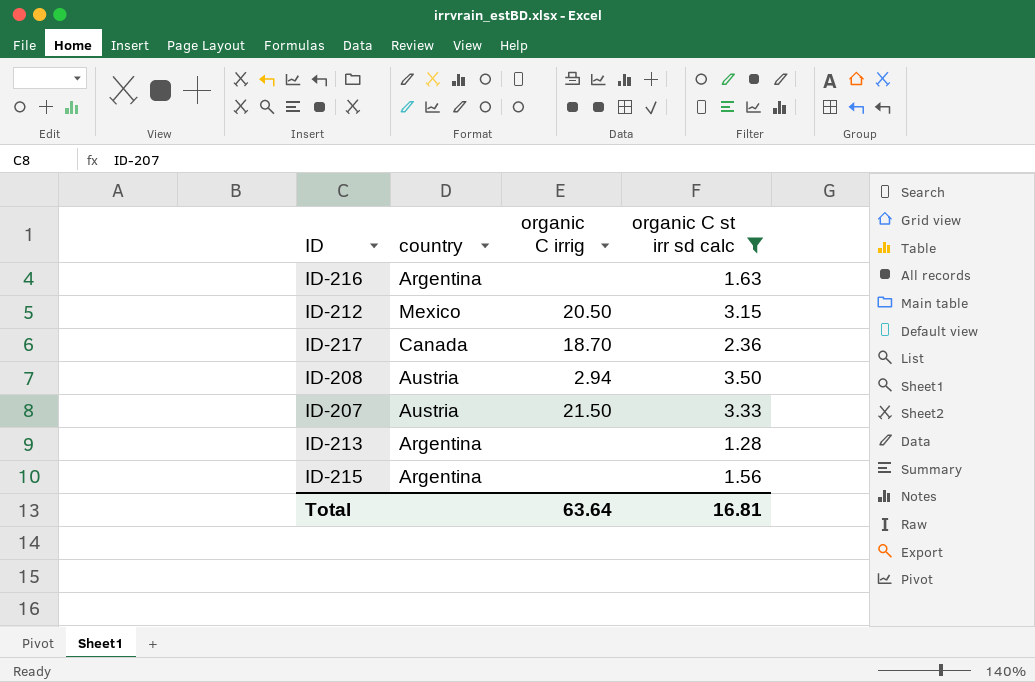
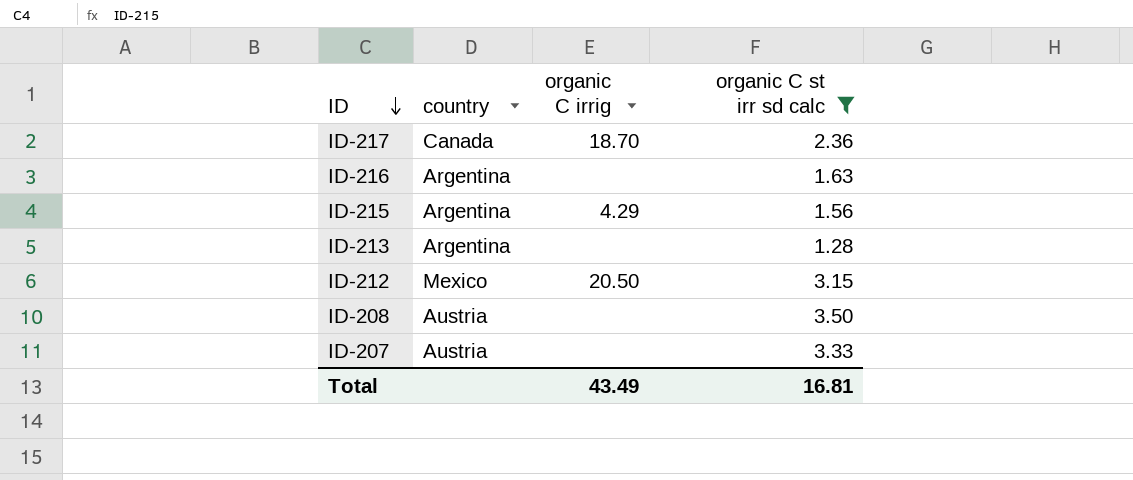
row order: none -> ID descending
ID-215 | organic C irrig: none -> 4.29
ID-208 | organic C irrig: 2.94 -> none
ID-207 | organic C irrig: 21.50 -> none
Total | organic C irrig: 63.64 -> 43.49

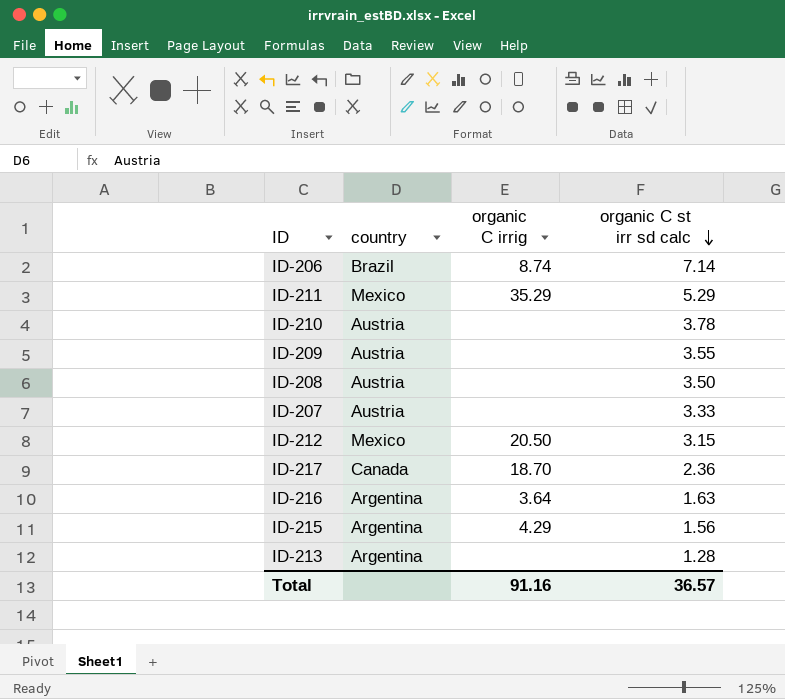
filter: organic C st irr sd calc <= 3.50 -> none
row order: ID descending -> organic C st irr sd calc descending
ID-216 | organic C irrig: none -> 3.64
Total | organic C irrig: 43.49 -> 91.16
Total | organic C st irr sd calc: 16.81 -> 36.57

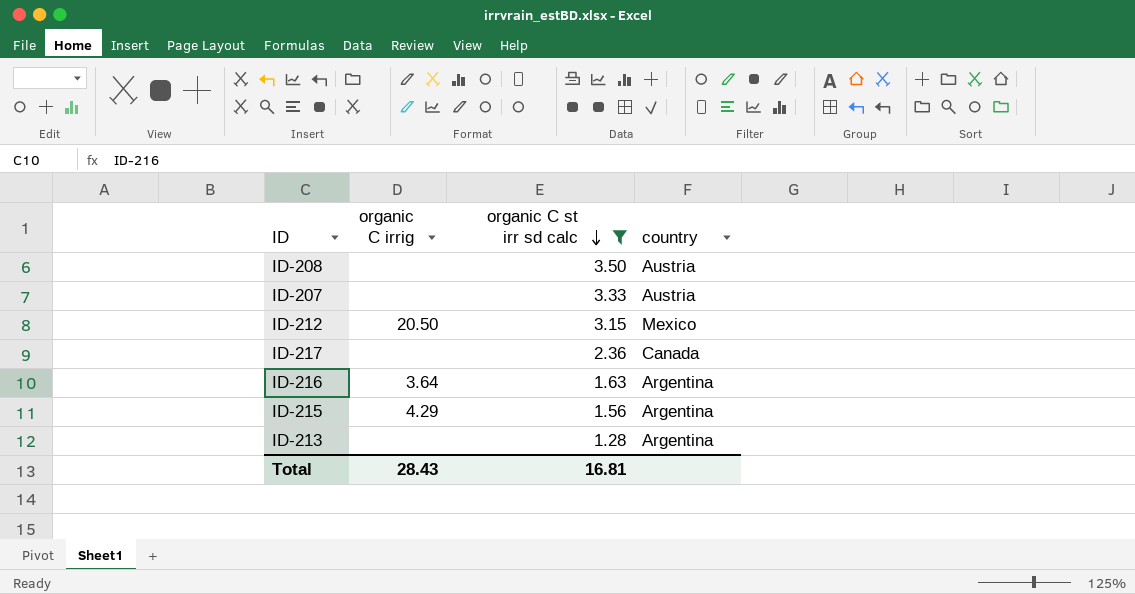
filter: none -> organic C st irr sd calc <= 3.50
column country | position: 2 -> 4
ID-217 | organic C irrig: 18.70 -> none
Total | organic C irrig: 91.16 -> 28.43
Total | organic C st irr sd calc: 36.57 -> 16.81

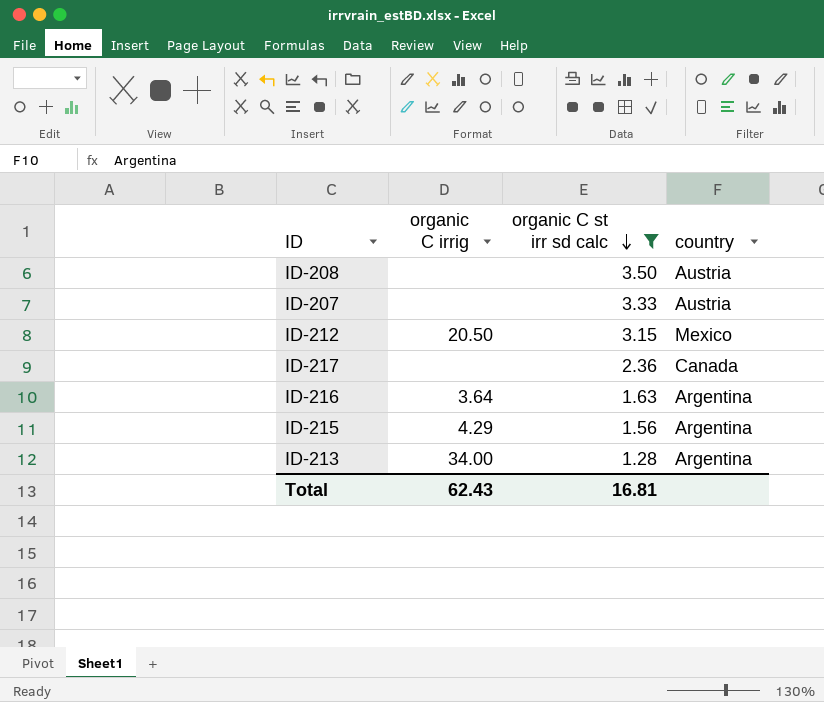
ID-213 | organic C irrig: none -> 34.00
Total | organic C irrig: 28.43 -> 62.43

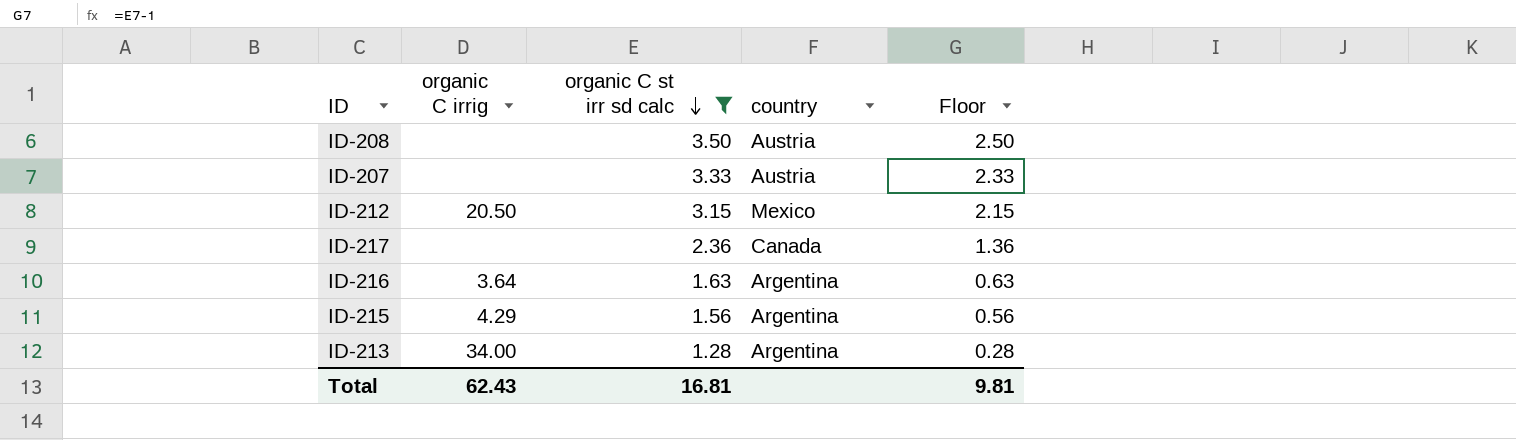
column Floor | formula: none -> [organic C st irr sd calc] - 1

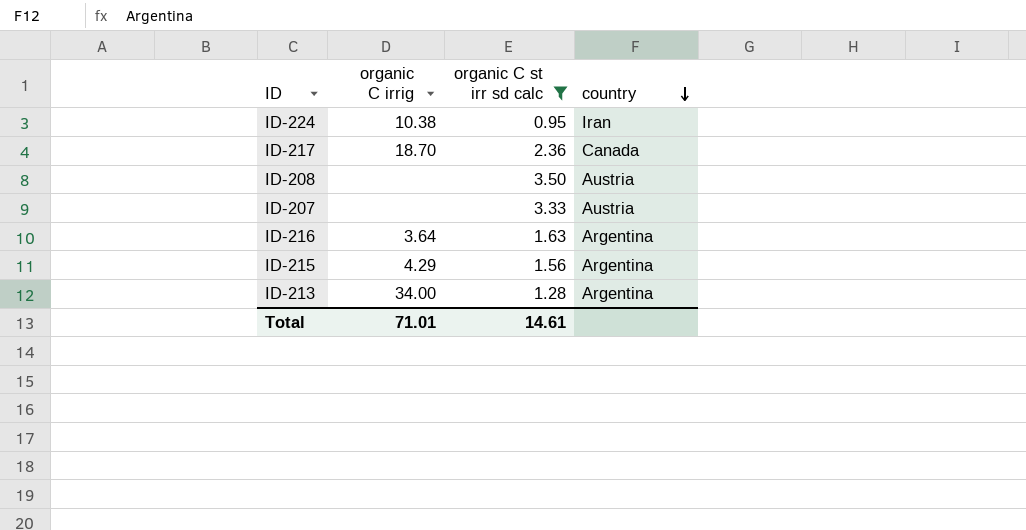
row order: organic C st irr sd calc descending -> country descending
column Floor | formula: [organic C st irr sd calc] - 1 -> none
row ID-212: 20.50 | 3.15 | Mexico | 2.15 -> none
row ID-224: none -> 10.38 | 0.95 | Iran
ID-217 | organic C irrig: none -> 18.70
Total | organic C irrig: 62.43 -> 71.01
Total | organic C st irr sd calc: 16.81 -> 14.61

